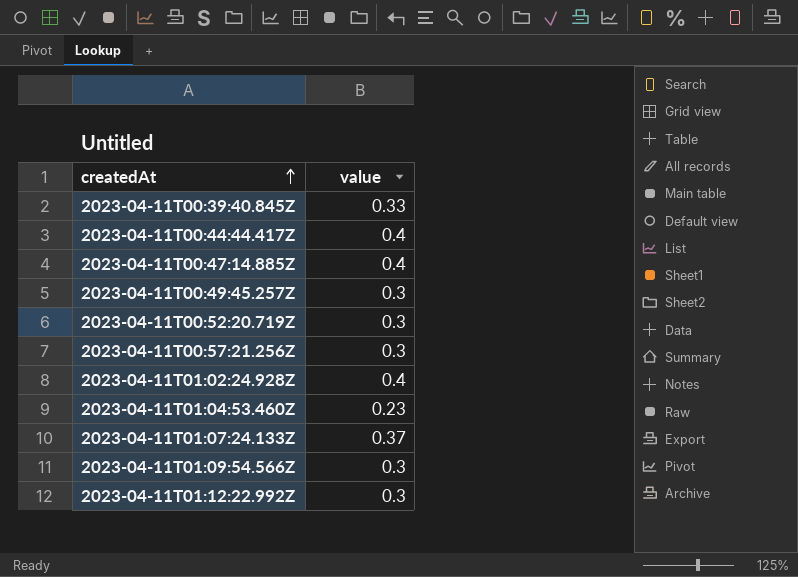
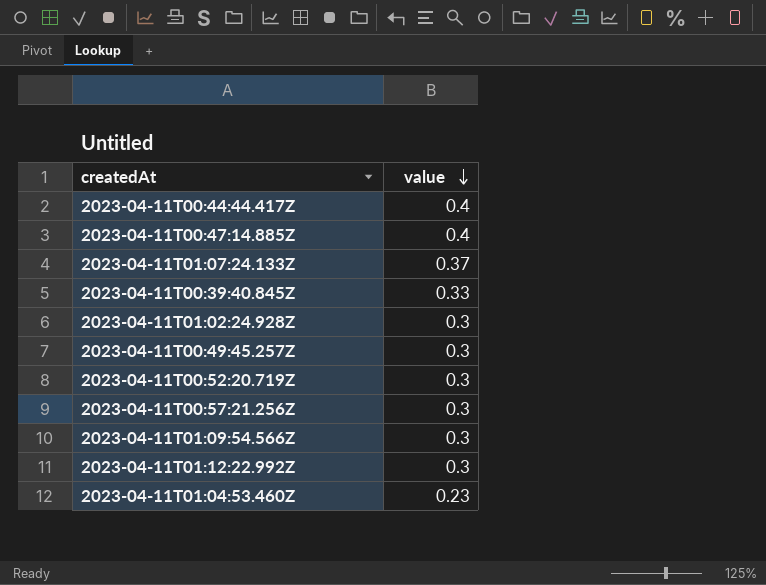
row order: createdAt ascending -> value descending
2023-04-11T01:02:24.928Z | value: 0.4 -> 0.3

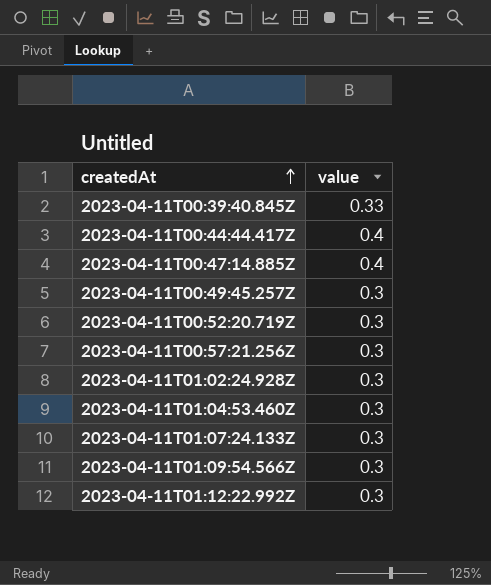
row order: value descending -> createdAt ascending
2023-04-11T01:04:53.460Z | value: 0.23 -> 0.3
2023-04-11T01:07:24.133Z | value: 0.37 -> 0.3

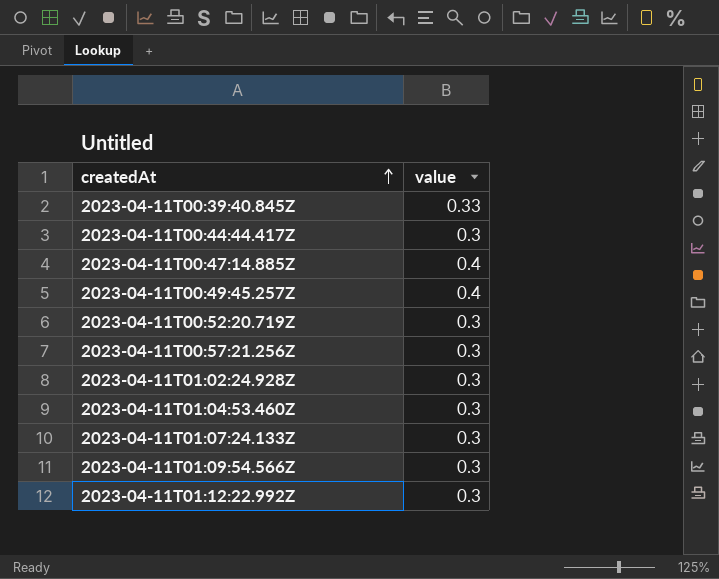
2023-04-11T00:44:44.417Z | value: 0.4 -> 0.3
2023-04-11T00:49:45.257Z | value: 0.3 -> 0.4

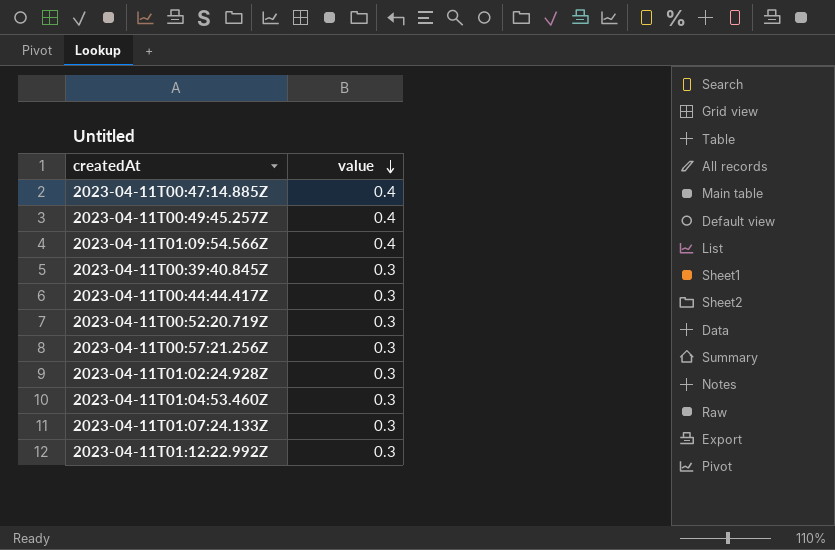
row order: createdAt ascending -> value descending
2023-04-11T01:09:54.566Z | value: 0.3 -> 0.4
2023-04-11T00:39:40.845Z | value: 0.33 -> 0.3

